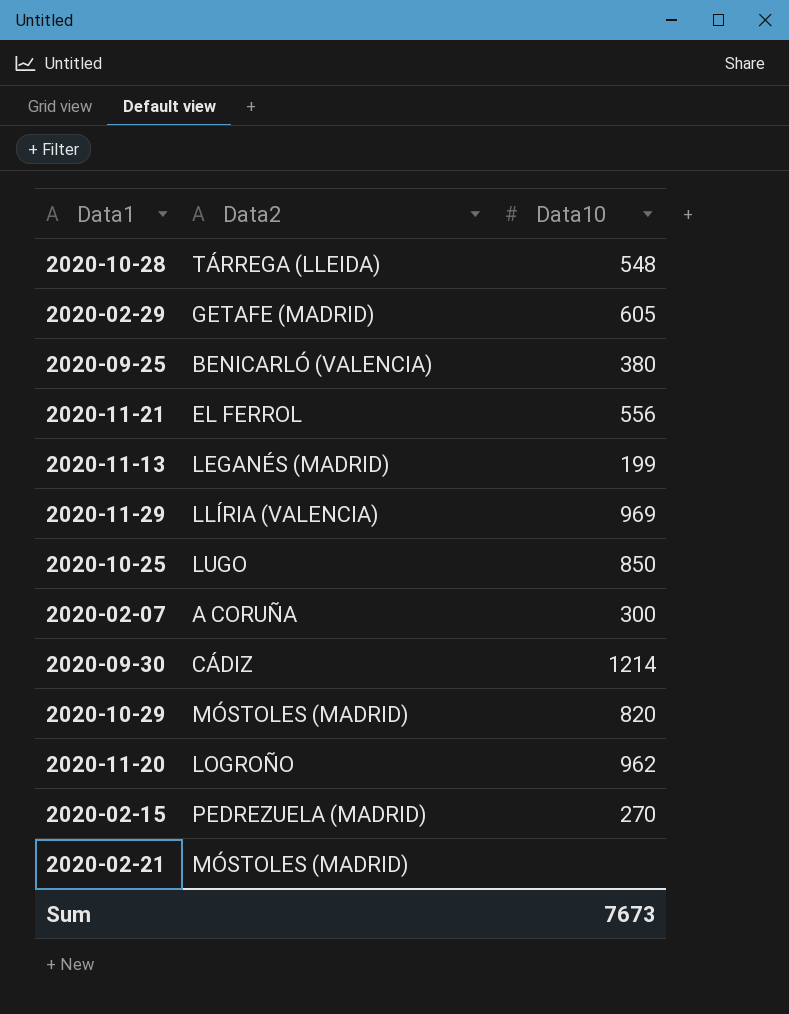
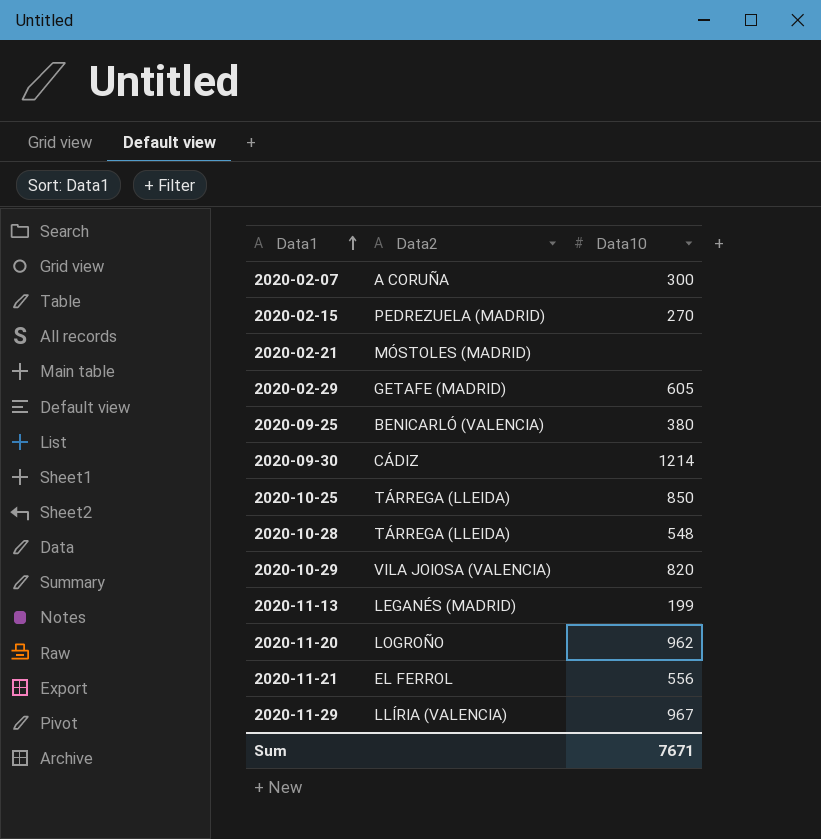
row order: none -> Data1 ascending
2020-10-25 | Data2: LUGO -> TÁRREGA (LLEIDA)
2020-10-29 | Data2: MÓSTOLES (MADRID) -> VILA JOIOSA (VALENCIA)
2020-11-29 | Data10: 969 -> 967
Sum | Data10: 7673 -> 7671

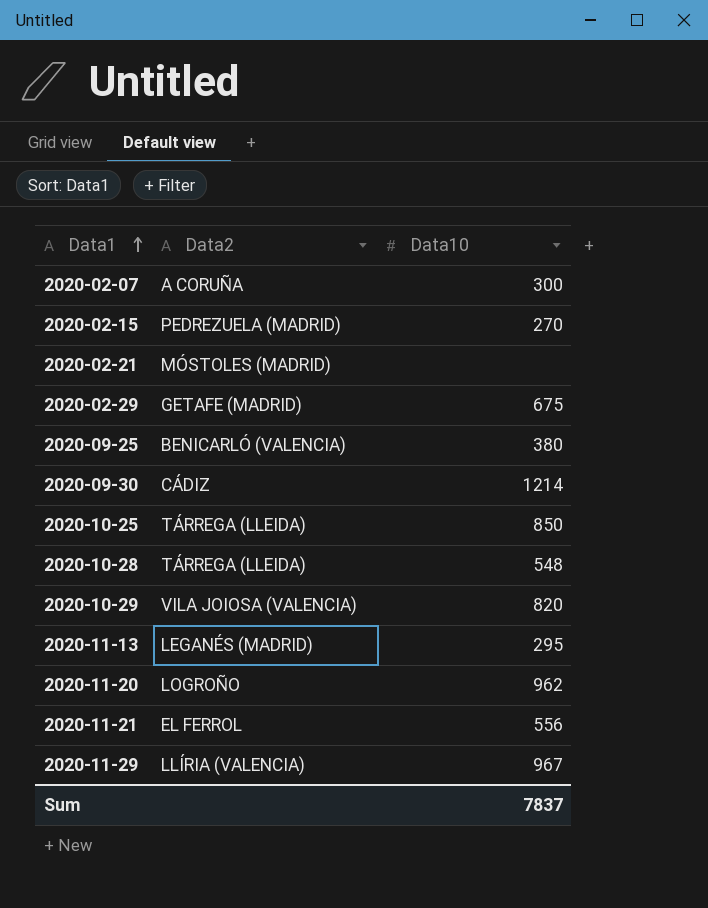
2020-02-29 | Data10: 605 -> 675
2020-11-13 | Data10: 199 -> 295
Sum | Data10: 7671 -> 7837

